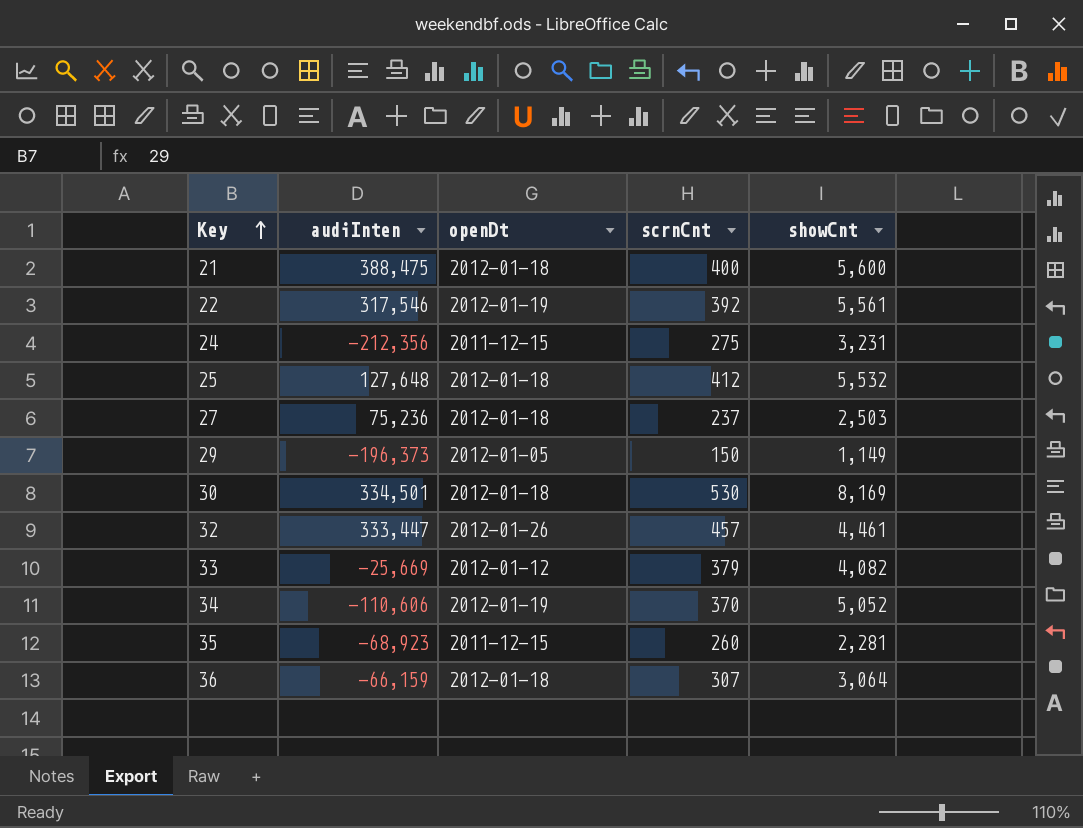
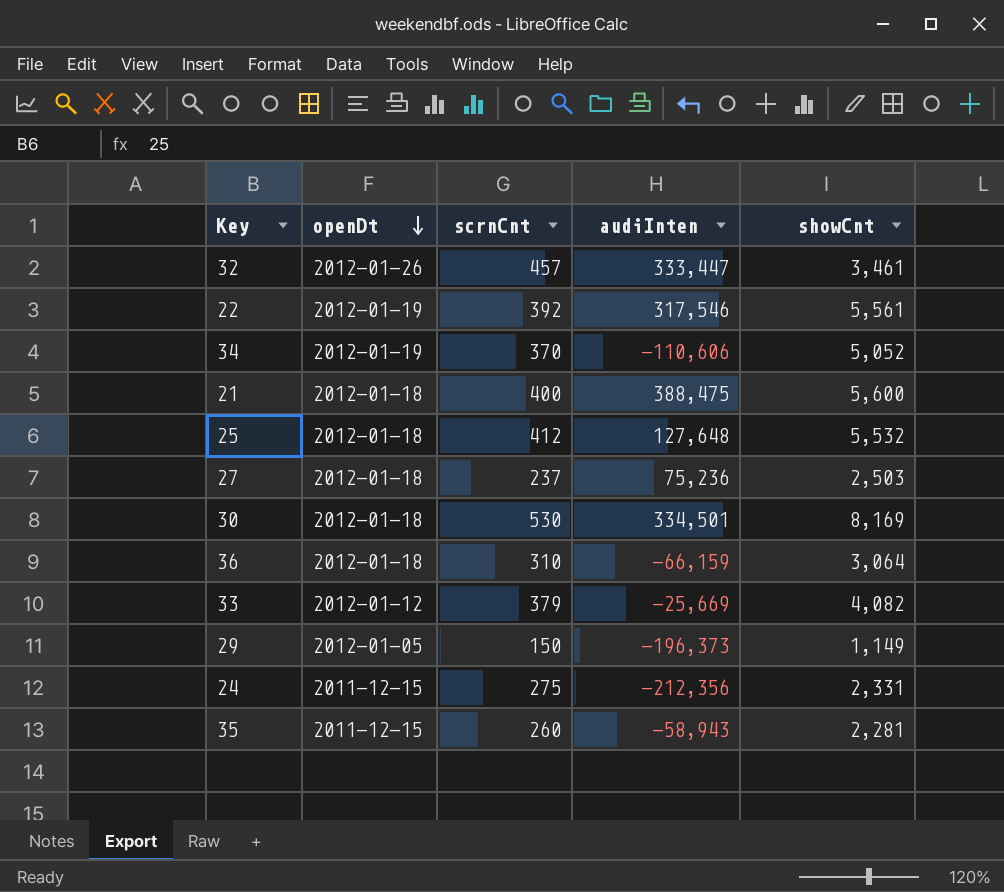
row order: Key ascending -> openDt descending
column audiInten | position: 2 -> 4
32 | showCnt: 4,461 -> 3,461
36 | scrnCnt: 307 -> 310
24 | showCnt: 3,231 -> 2,331
35 | audiInten: -68,923 -> -58,943

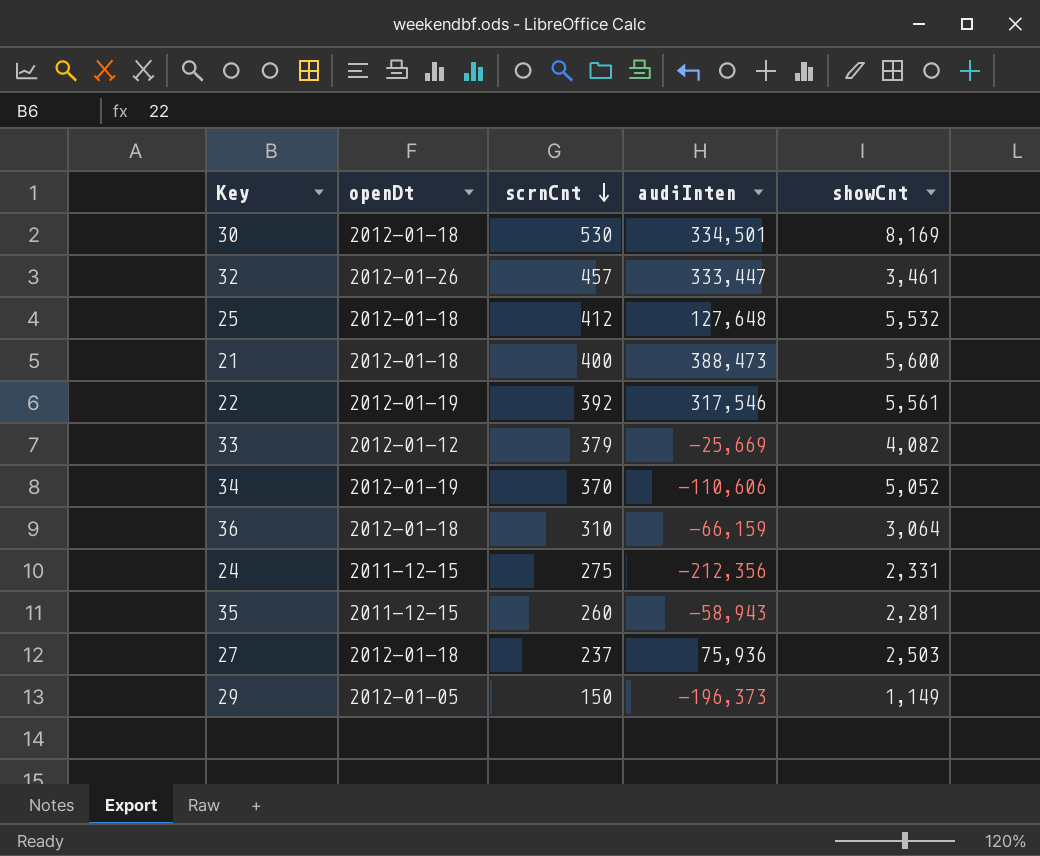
row order: openDt descending -> scrnCnt descending
21 | audiInten: 388,475 -> 388,473
27 | audiInten: 75,236 -> 75,936

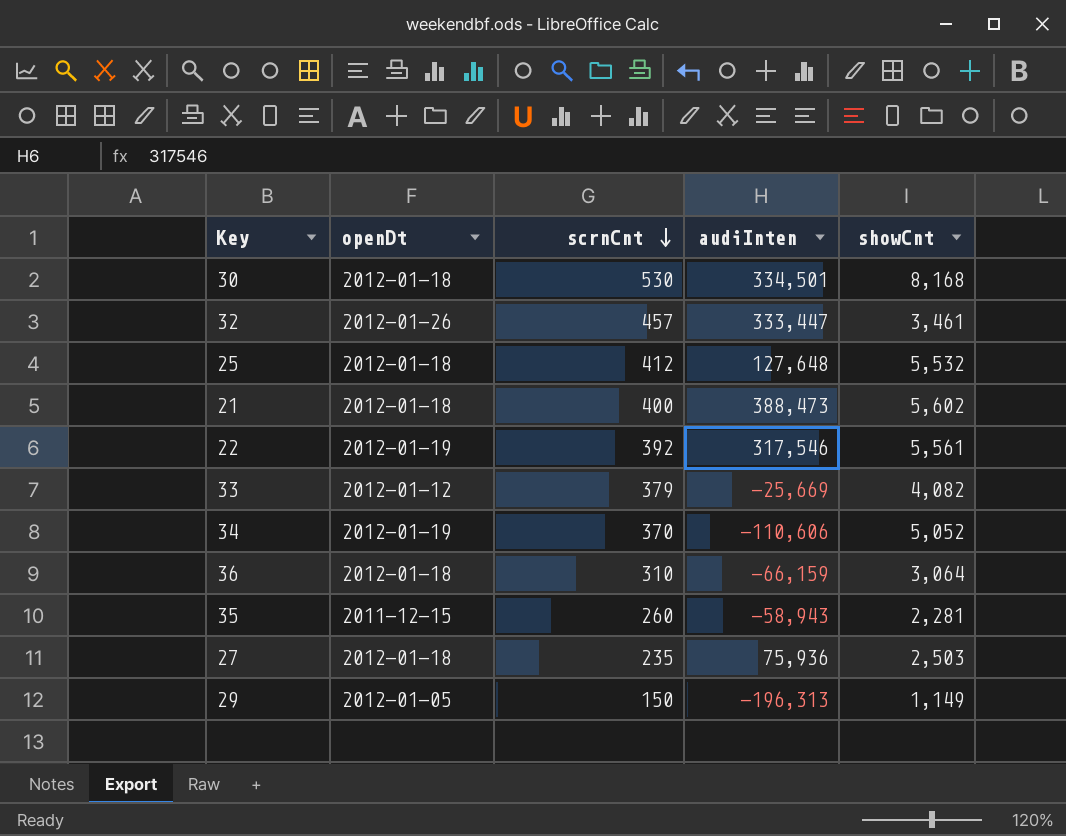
row 24: 2011-12-15 | 275 | -212,356 | 2,331 -> none
30 | showCnt: 8,169 -> 8,168
21 | showCnt: 5,600 -> 5,602
27 | scrnCnt: 237 -> 235
29 | audiInten: -196,373 -> -196,313

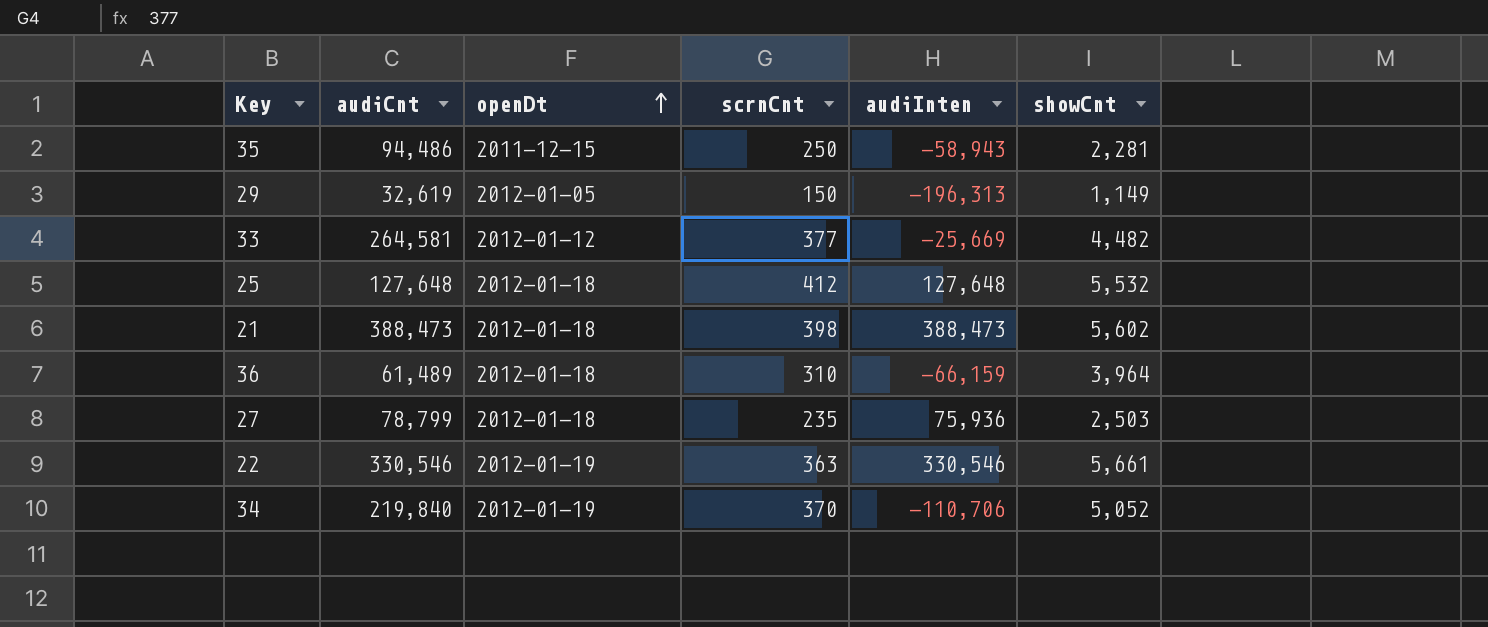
row order: scrnCnt descending -> openDt ascending
column audiCnt | position: none -> 2
row 30: 2012-01-18 | 530 | 334,501 | 8,168 -> none
row 32: 2012-01-26 | 457 | 333,447 | 3,461 -> none
35 | scrnCnt: 260 -> 250
33 | scrnCnt: 379 -> 377
33 | showCnt: 4,082 -> 4,482
21 | scrnCnt: 400 -> 398
36 | showCnt: 3,064 -> 3,964
22 | scrnCnt: 392 -> 363
22 | audiInten: 317,546 -> 330,546
22 | showCnt: 5,561 -> 5,661
34 | audiInten: -110,606 -> -110,706

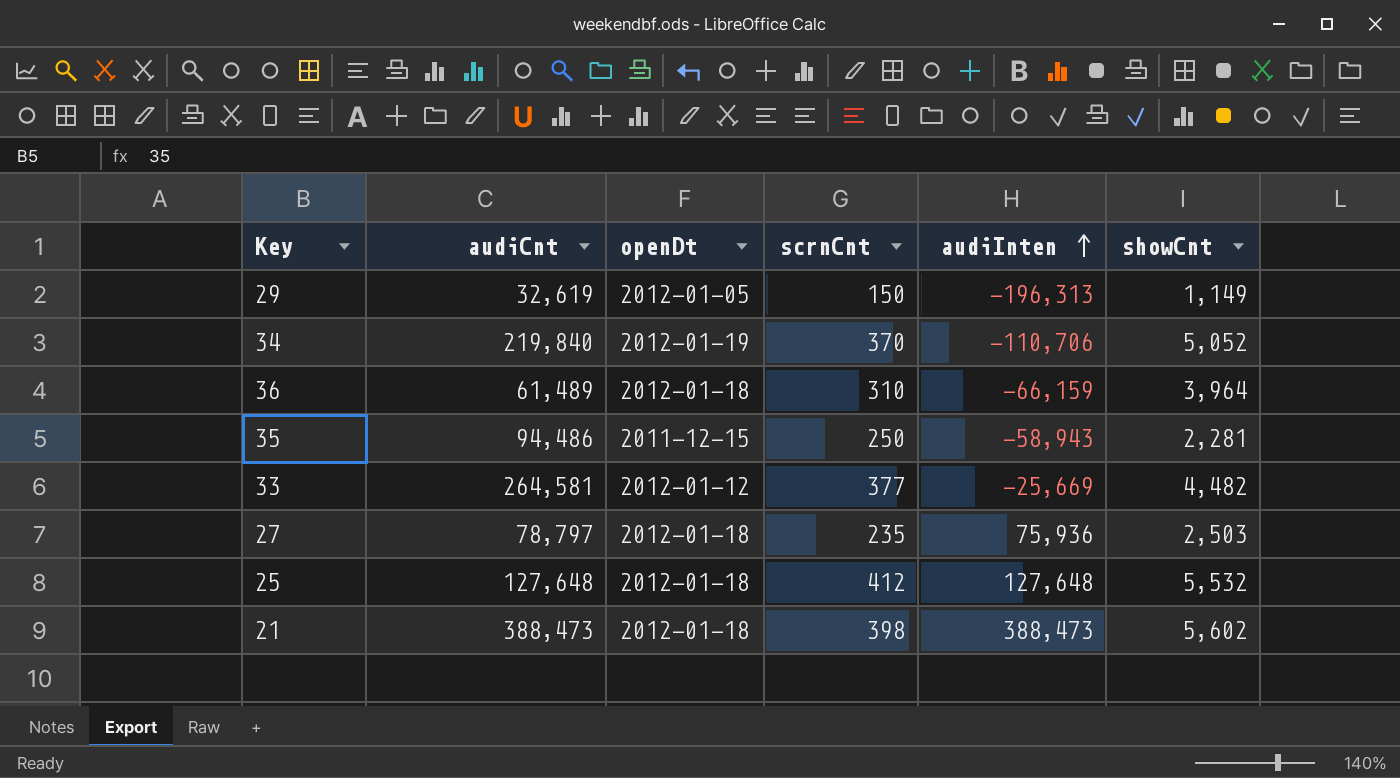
row order: openDt ascending -> audiInten ascending
row 22: 330,546 | 2012-01-19 | 363 | 330,546 | 5,661 -> none
27 | audiCnt: 78,799 -> 78,797

